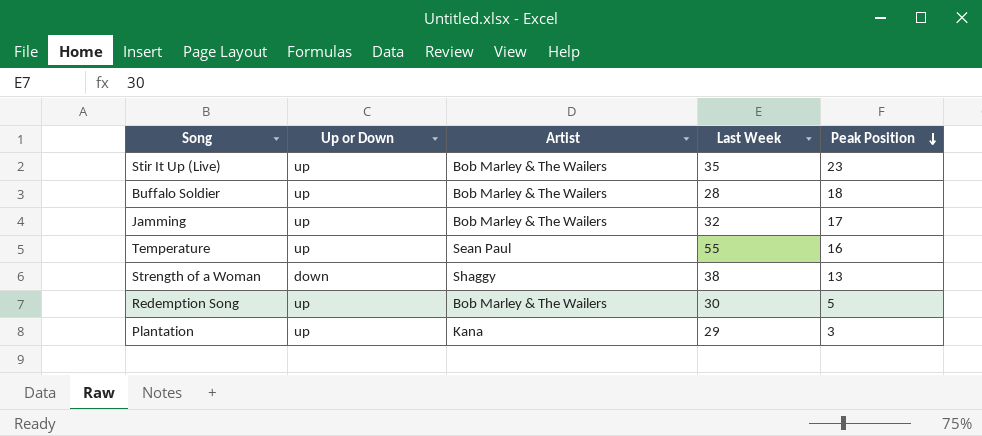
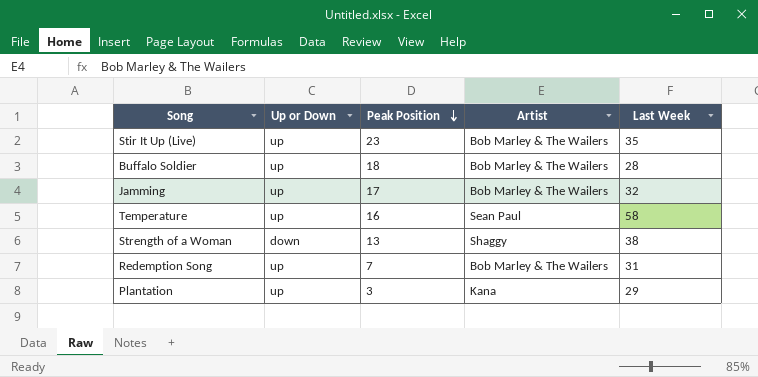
column Peak Position | position: 5 -> 3
Temperature | Last Week: 55 -> 58
Redemption Song | Peak Position: 5 -> 7
Redemption Song | Last Week: 30 -> 31

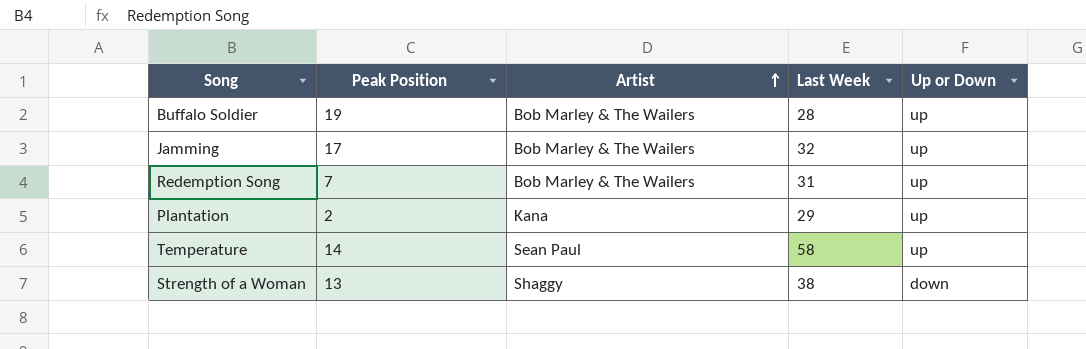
row order: Peak Position descending -> Artist ascending
column Up or Down | position: 2 -> 5
row Stir It Up (Live): up | 23 | Bob Marley & The Wailers | 35 -> none
Buffalo Soldier | Peak Position: 18 -> 19
Plantation | Peak Position: 3 -> 2
Temperature | Peak Position: 16 -> 14

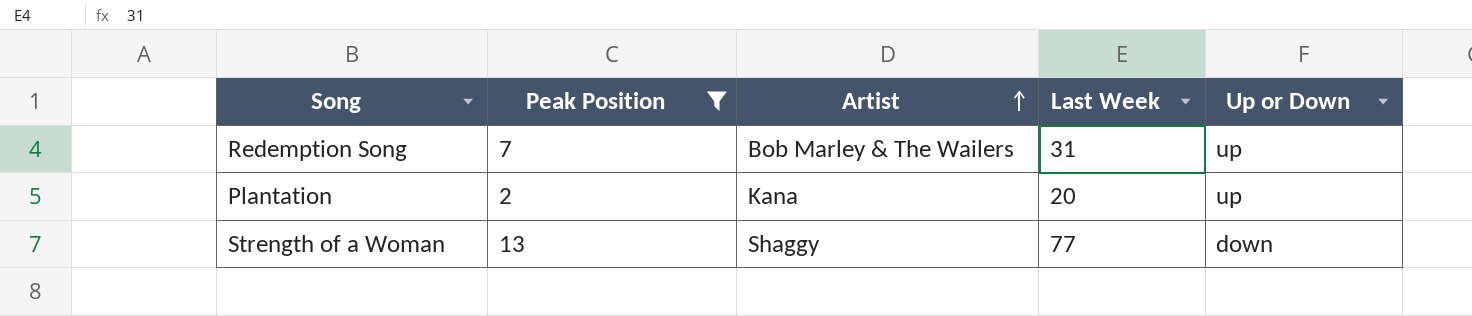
filter: none -> Peak Position <= 13
Plantation | Last Week: 29 -> 20
Strength of a Woman | Last Week: 38 -> 77

